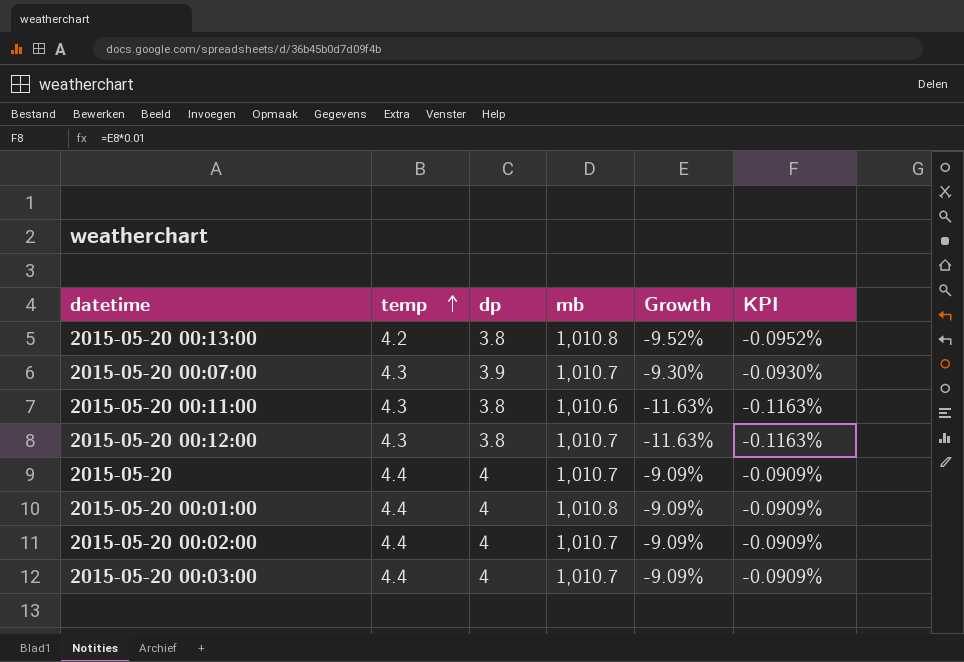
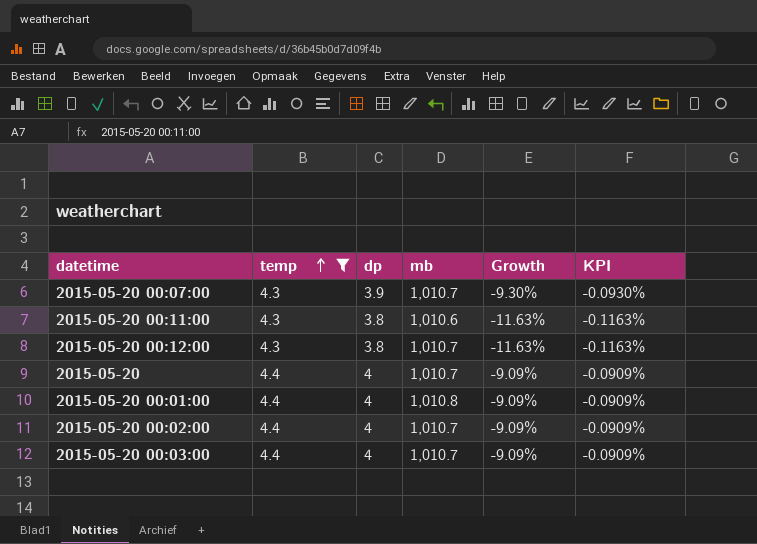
filter: none -> temp != 4.2

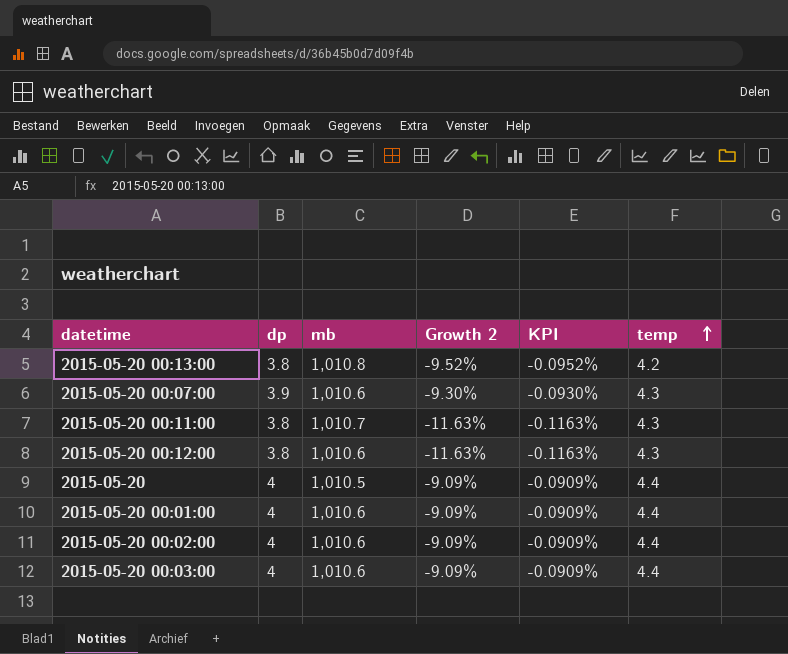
filter: temp != 4.2 -> none
column name: Growth -> Growth 2
column temp | position: 2 -> 6
2015-05-20 00:07:00 | mb: 1,010.7 -> 1,010.6
2015-05-20 00:11:00 | mb: 1,010.6 -> 1,010.7
2015-05-20 00:12:00 | mb: 1,010.7 -> 1,010.6
2015-05-20 | mb: 1,010.7 -> 1,010.5
2015-05-20 00:01:00 | mb: 1,010.8 -> 1,010.6
2015-05-20 00:02:00 | mb: 1,010.7 -> 1,010.6
2015-05-20 00:03:00 | mb: 1,010.7 -> 1,010.6

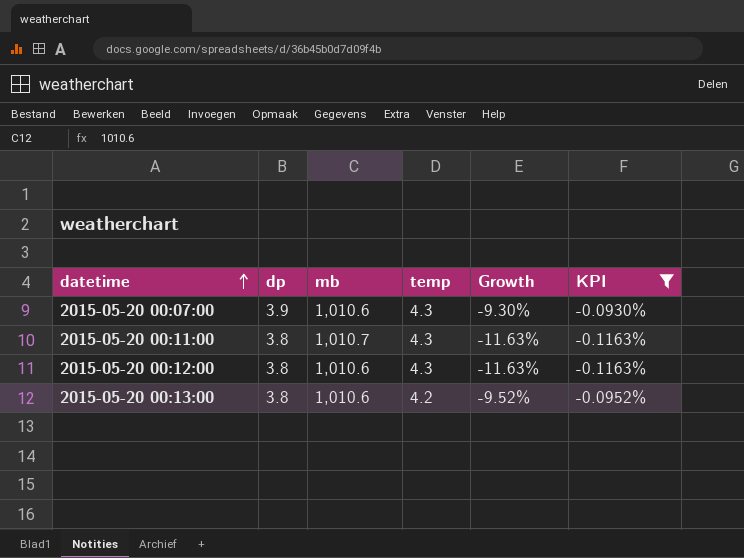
filter: none -> KPI != -0.0909%
row order: temp ascending -> datetime ascending
column temp | position: 6 -> 4
column name: Growth 2 -> Growth
2015-05-20 00:13:00 | mb: 1,010.8 -> 1,010.6

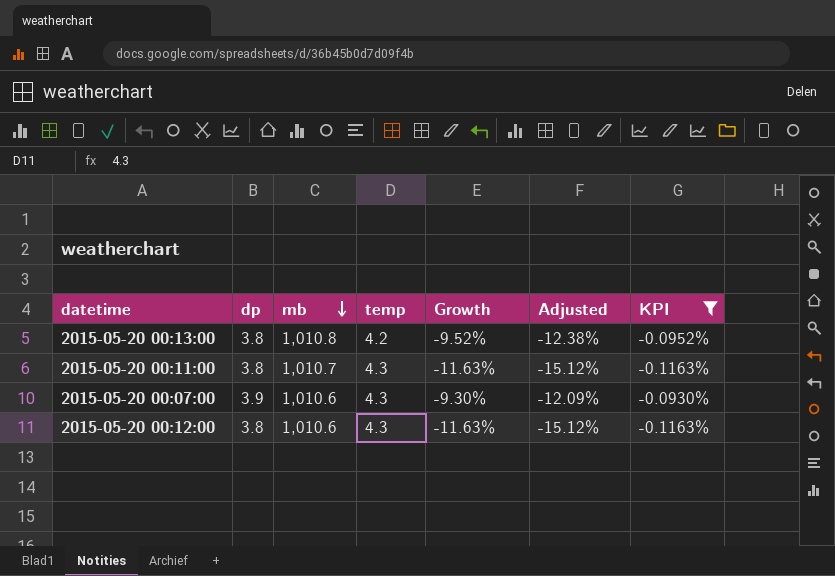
row order: datetime ascending -> mb descending
column Adjusted | formula: none -> [Growth] * 1.3
2015-05-20 00:13:00 | mb: 1,010.6 -> 1,010.8

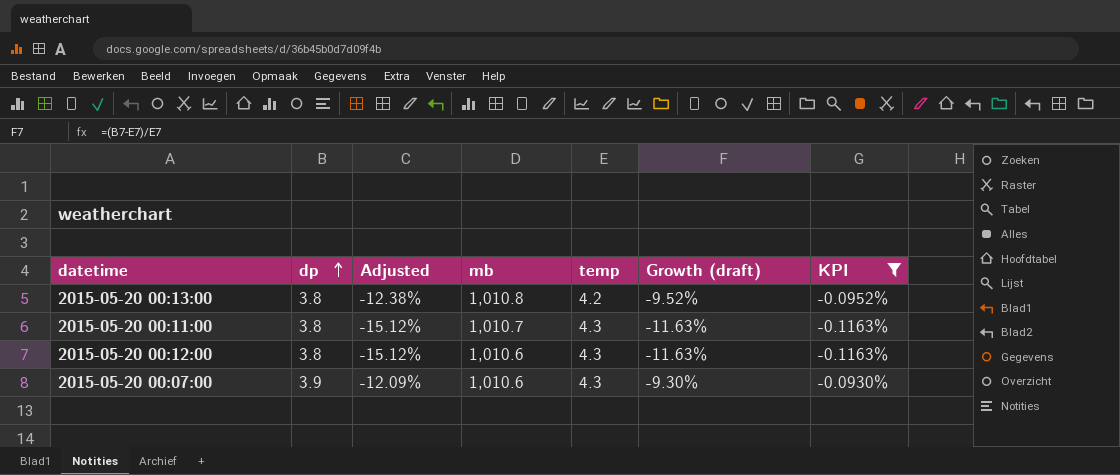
row order: mb descending -> dp ascending
column Adjusted | position: 6 -> 3
column name: Growth -> Growth (draft)

